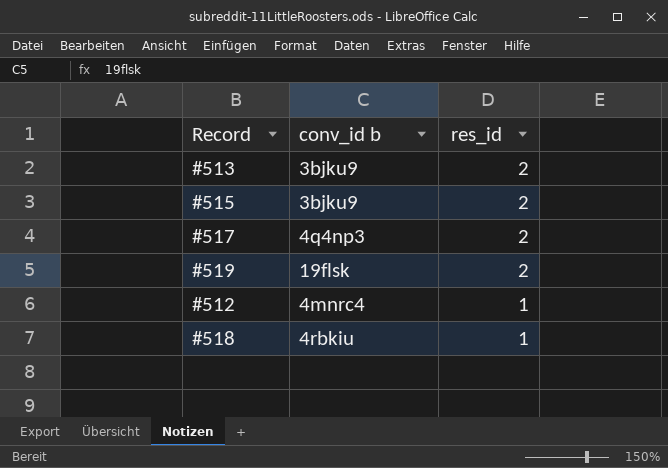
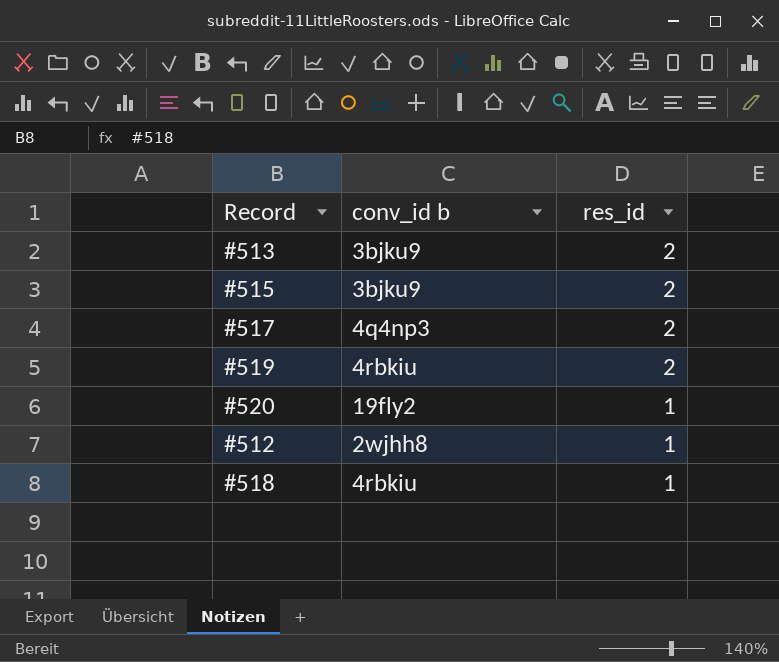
#519 | conv_id b: 19flsk -> 4rbkiu
row #520: none -> 19fly2 | 1
#512 | conv_id b: 4mnrc4 -> 2wjhh8

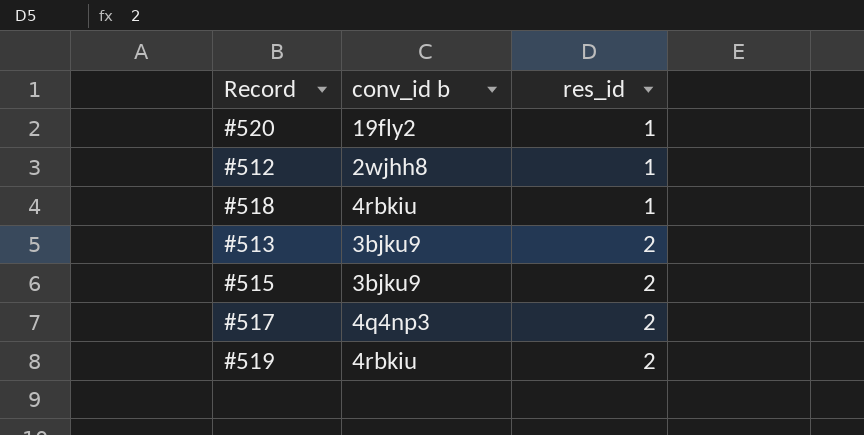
row order: res_id descending -> res_id ascending

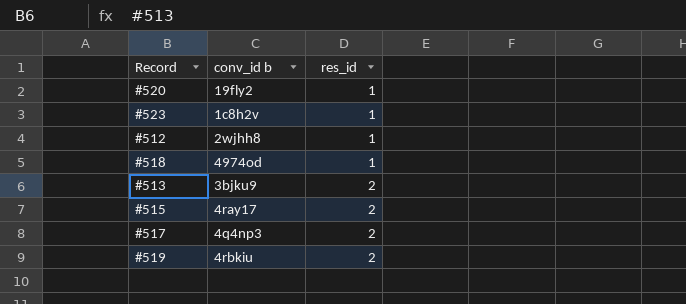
row #523: none -> 1c8h2v | 1
#518 | conv_id b: 4rbkiu -> 4974od
#515 | conv_id b: 3bjku9 -> 4ray17

